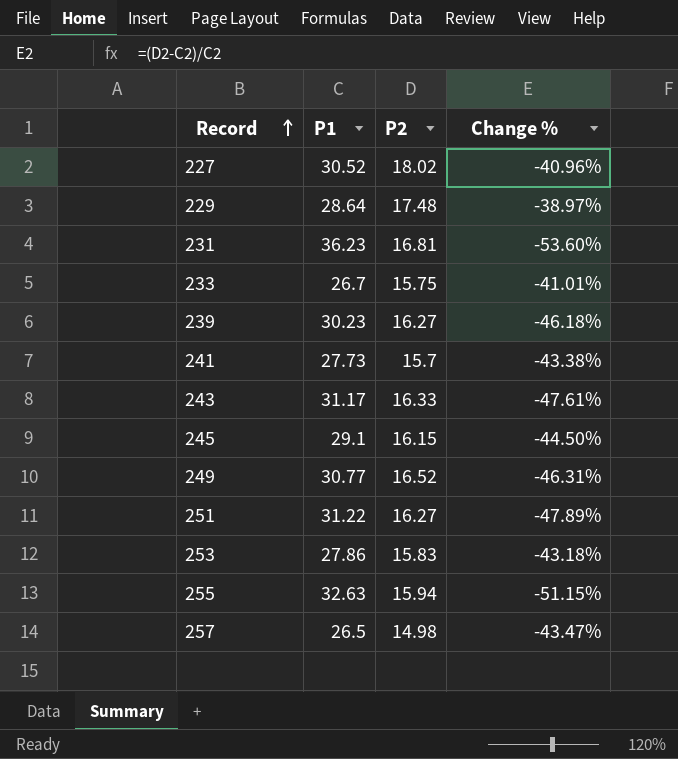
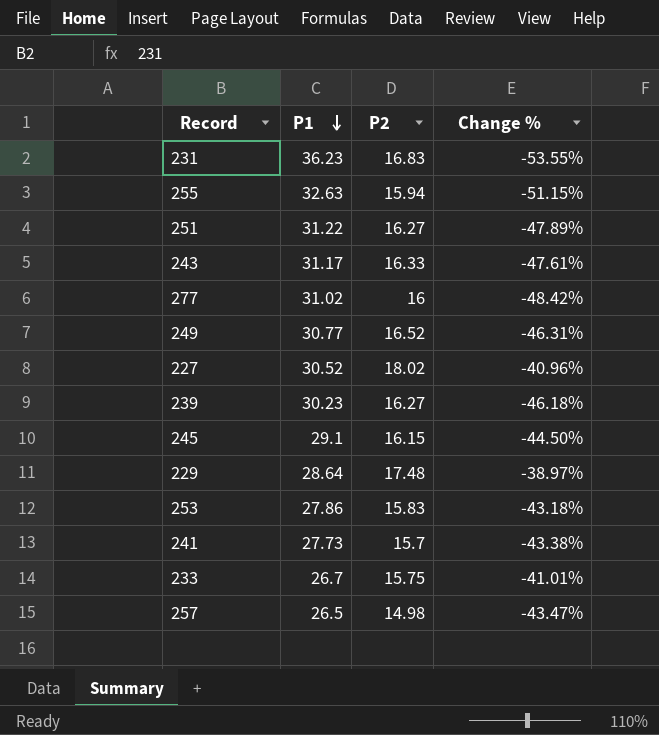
row order: Record ascending -> P1 descending
231 | P2: 16.81 -> 16.83
231 | Change %: -53.60% -> -53.55%
row 277: none -> 31.02 | 16 | -48.42%

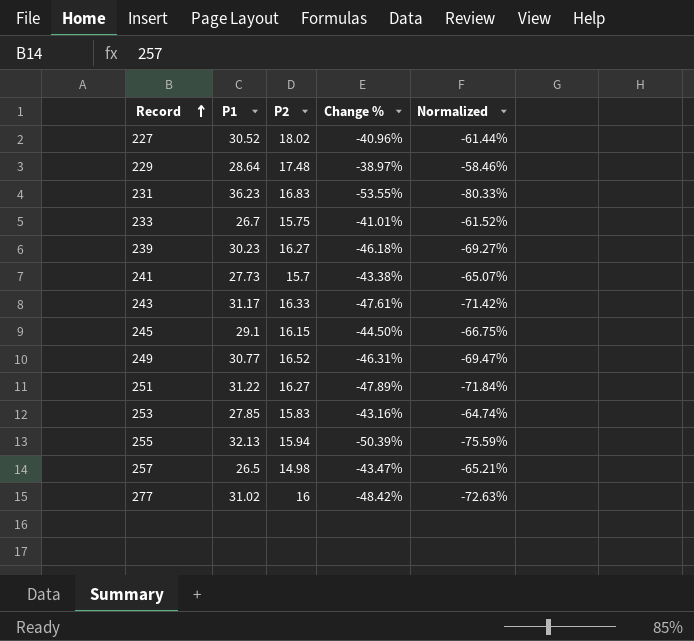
row order: P1 descending -> Record ascending
column Normalized | formula: none -> [Change %] * 1.5
253 | P1: 27.86 -> 27.85
253 | Change %: -43.18% -> -43.16%
255 | P1: 32.63 -> 32.13
255 | Change %: -51.15% -> -50.39%

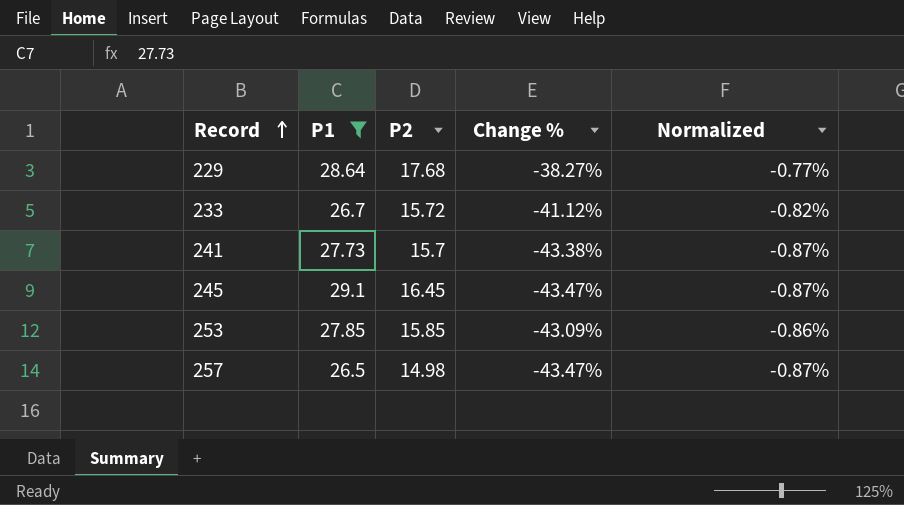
filter: none -> P1 <= 29.1
column Normalized | formula: [Change %] * 1.5 -> [Change %] * 0.02
229 | P2: 17.48 -> 17.68
229 | Change %: -38.97% -> -38.27%
233 | P2: 15.75 -> 15.72
233 | Change %: -41.01% -> -41.12%
245 | P2: 16.15 -> 16.45
245 | Change %: -44.50% -> -43.47%
253 | P2: 15.83 -> 15.85
253 | Change %: -43.16% -> -43.09%

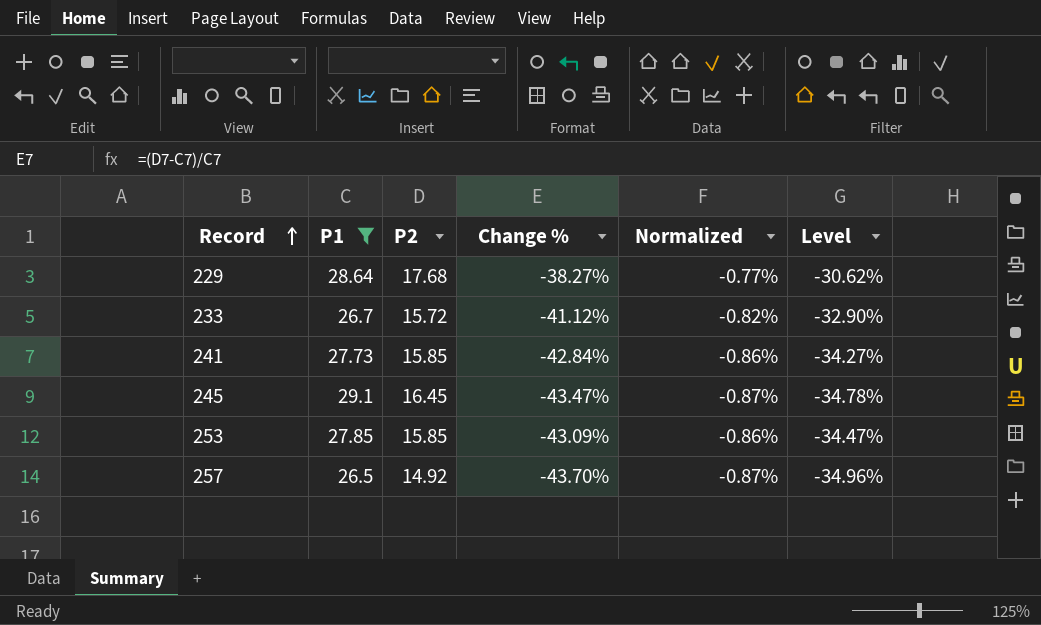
column Level | formula: none -> [Change %] * 0.8
241 | P2: 15.7 -> 15.85
241 | Change %: -43.38% -> -42.84%
241 | Normalized: -0.87% -> -0.86%
257 | P2: 14.98 -> 14.92
257 | Change %: -43.47% -> -43.70%

